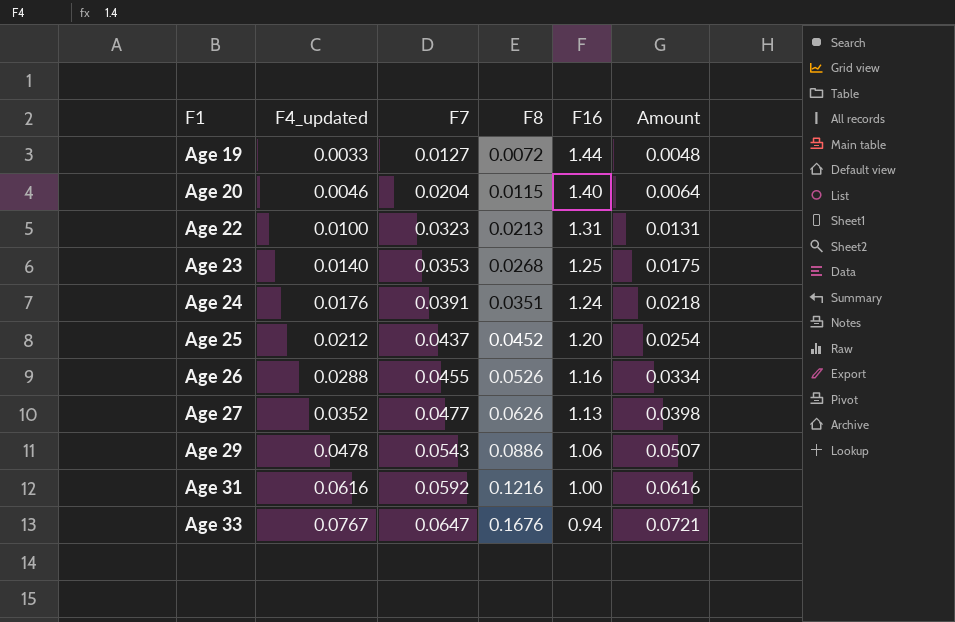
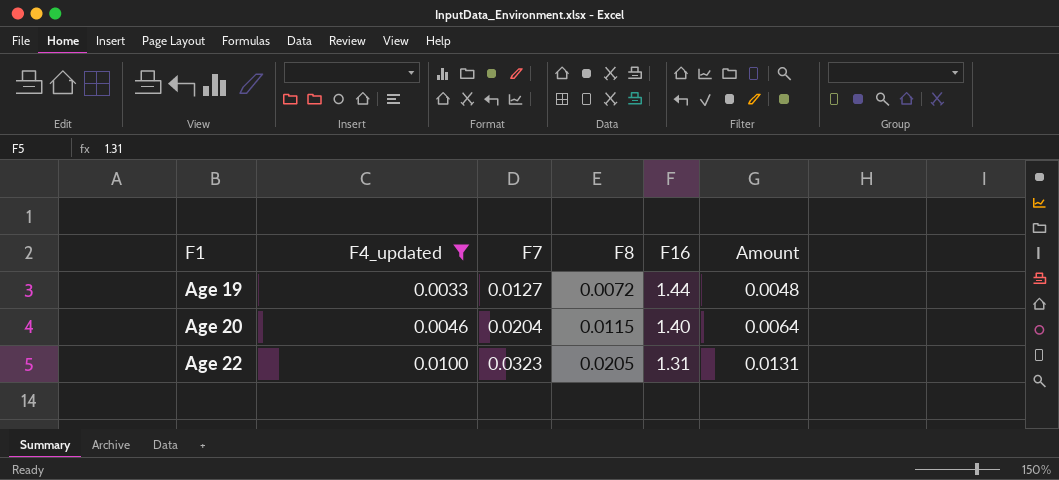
filter: none -> F4_updated <= 0.0100
Age 22 | F8: 0.0213 -> 0.0205

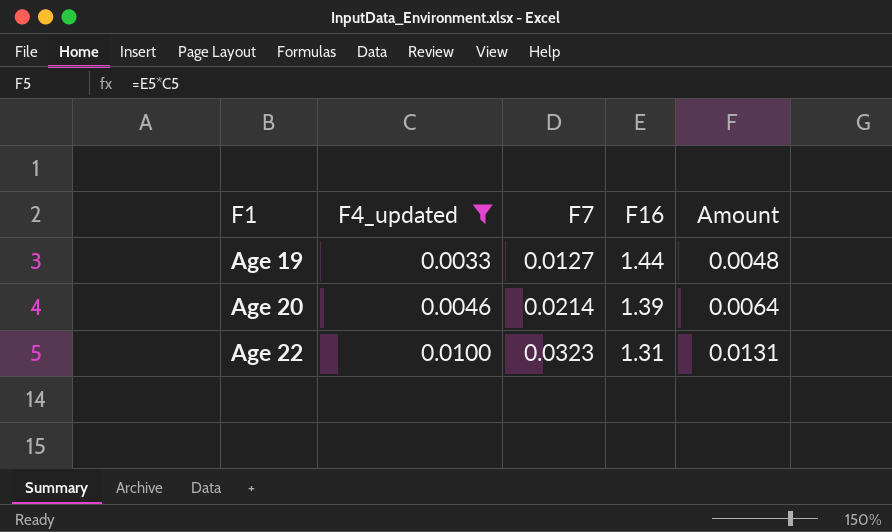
column F8 | position: 4 -> none
Age 20 | F7: 0.0204 -> 0.0214
Age 20 | F16: 1.40 -> 1.39

